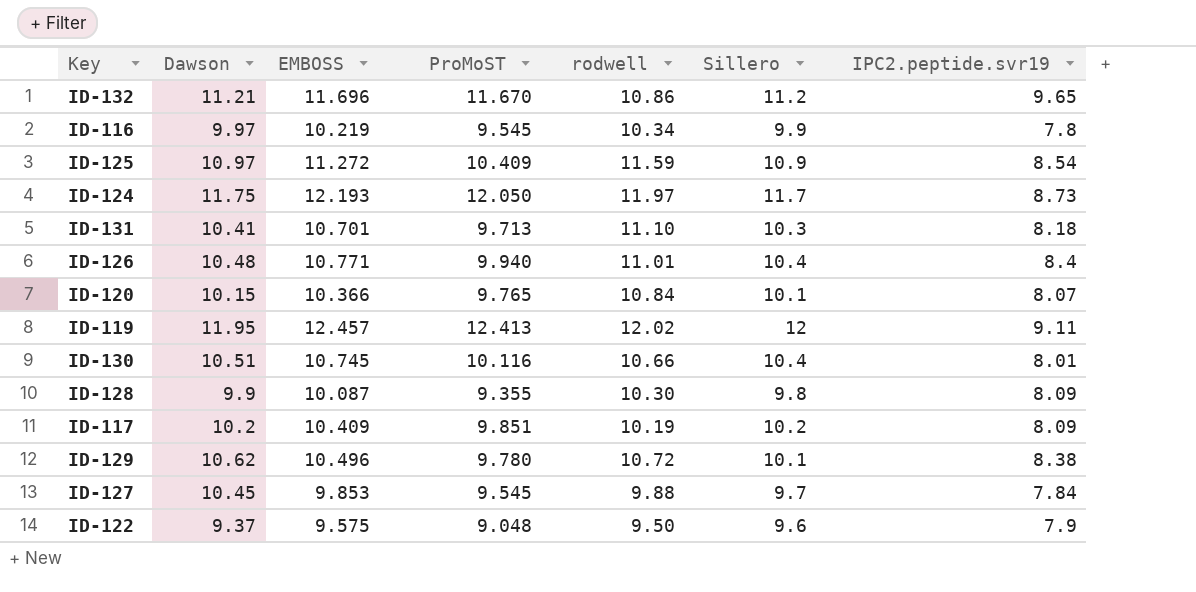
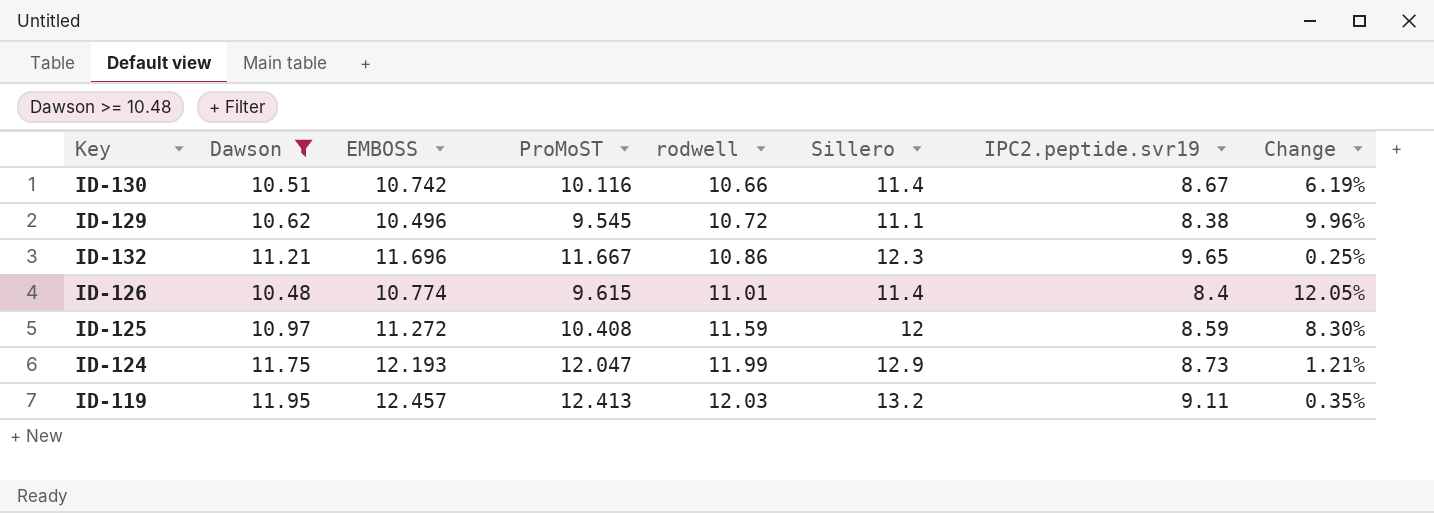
filter: none -> Dawson >= 10.48
row order: none -> rodwell ascending
column Change | formula: none -> ([EMBOSS] - [ProMoST]) / [ProMoST]
ID-130 | EMBOSS: 10.745 -> 10.742
ID-130 | Sillero: 10.4 -> 11.4
ID-130 | IPC2.peptide.svr19: 8.01 -> 8.67
ID-129 | ProMoST: 9.780 -> 9.545
ID-129 | Sillero: 10.1 -> 11.1
ID-132 | ProMoST: 11.670 -> 11.667
ID-132 | Sillero: 11.2 -> 12.3
ID-126 | EMBOSS: 10.771 -> 10.774
ID-126 | ProMoST: 9.940 -> 9.615
ID-126 | Sillero: 10.4 -> 11.4
ID-125 | ProMoST: 10.409 -> 10.408
ID-125 | Sillero: 10.9 -> 12
ID-125 | IPC2.peptide.svr19: 8.54 -> 8.59
ID-124 | ProMoST: 12.050 -> 12.047
ID-124 | rodwell: 11.97 -> 11.99
ID-124 | Sillero: 11.7 -> 12.9
ID-119 | rodwell: 12.02 -> 12.03
ID-119 | Sillero: 12 -> 13.2

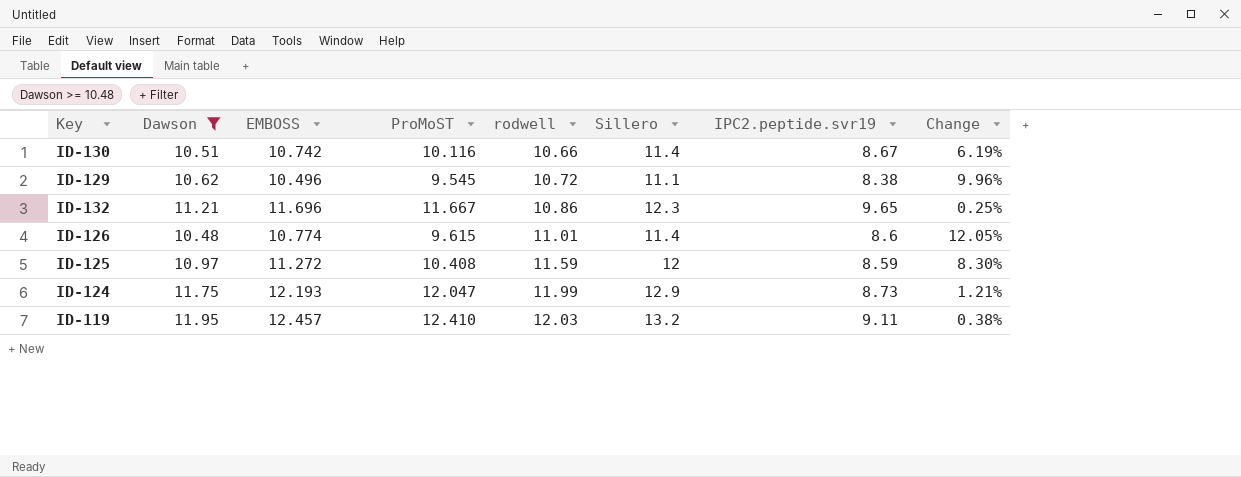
ID-126 | IPC2.peptide.svr19: 8.4 -> 8.6
ID-119 | ProMoST: 12.413 -> 12.410
ID-119 | Change: 0.35% -> 0.38%

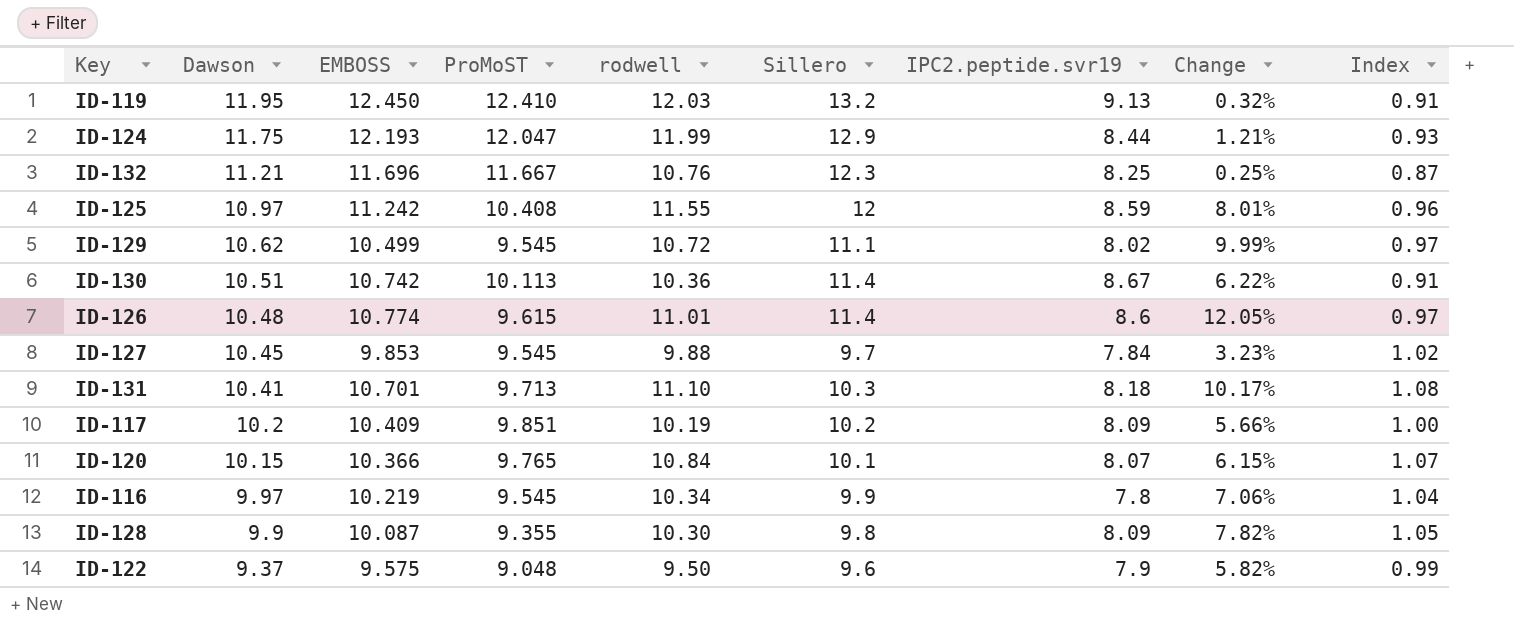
filter: Dawson >= 10.48 -> none
row order: rodwell ascending -> Dawson descending
column Index | formula: none -> [rodwell] / [Sillero]
ID-119 | EMBOSS: 12.457 -> 12.450
ID-119 | IPC2.peptide.svr19: 9.11 -> 9.13
ID-119 | Change: 0.38% -> 0.32%
ID-124 | IPC2.peptide.svr19: 8.73 -> 8.44
ID-132 | rodwell: 10.86 -> 10.76
ID-132 | IPC2.peptide.svr19: 9.65 -> 8.25
ID-125 | EMBOSS: 11.272 -> 11.242
ID-125 | rodwell: 11.59 -> 11.55
ID-125 | Change: 8.30% -> 8.01%
ID-129 | EMBOSS: 10.496 -> 10.499
ID-129 | IPC2.peptide.svr19: 8.38 -> 8.02
ID-129 | Change: 9.96% -> 9.99%
ID-130 | ProMoST: 10.116 -> 10.113
ID-130 | rodwell: 10.66 -> 10.36
ID-130 | Change: 6.19% -> 6.22%

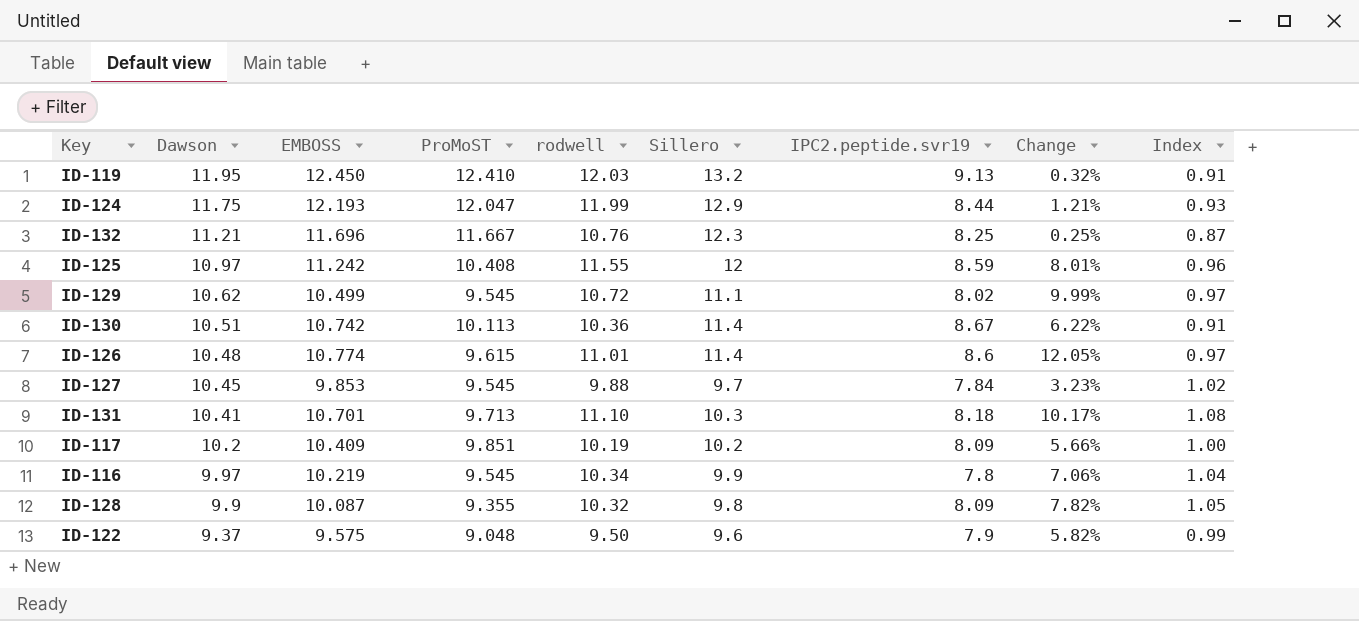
row ID-120: 10.15 | 10.366 | 9.765 | 10.84 | 10.1 | 8.07 | 6.15% | 1.07 -> none
ID-128 | rodwell: 10.30 -> 10.32

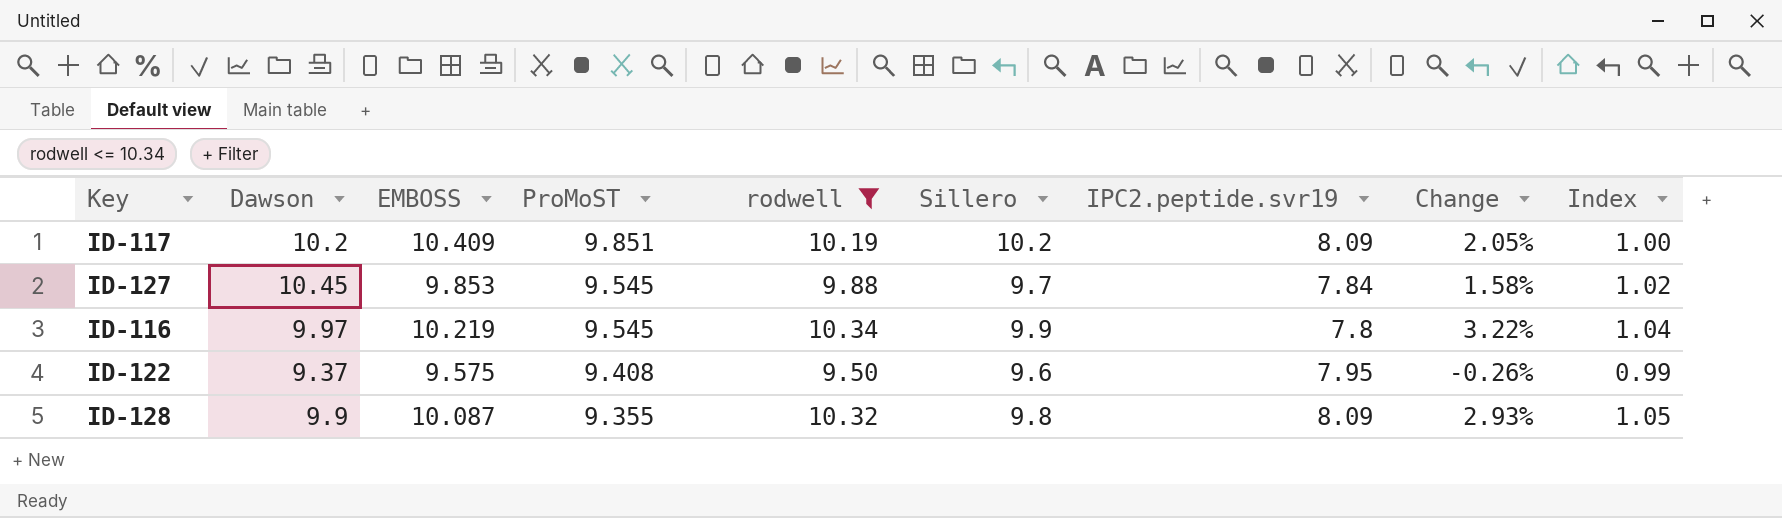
filter: none -> rodwell <= 10.34
row order: Dawson descending -> ProMoST descending
column Change | formula: ([EMBOSS] - [ProMoST]) / [ProMoST] -> ([EMBOSS] - [Sillero]) / [Sillero]
ID-122 | ProMoST: 9.048 -> 9.408
ID-122 | IPC2.peptide.svr19: 7.9 -> 7.95

